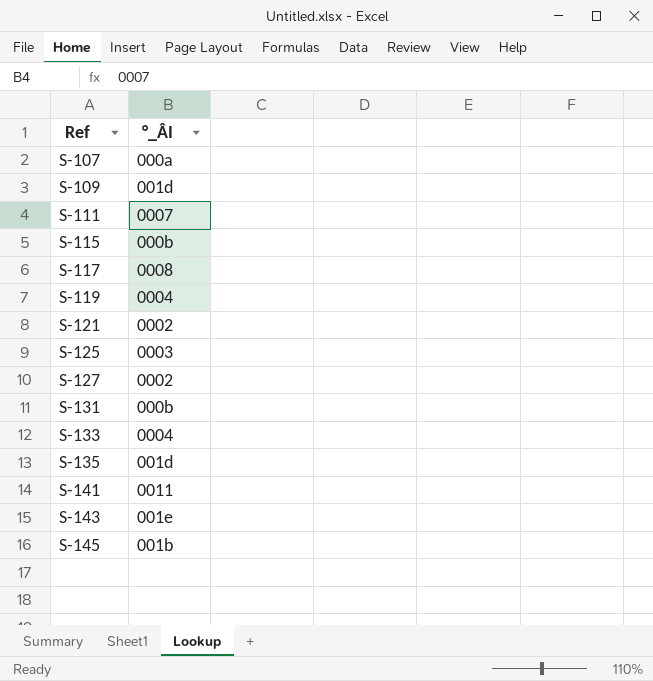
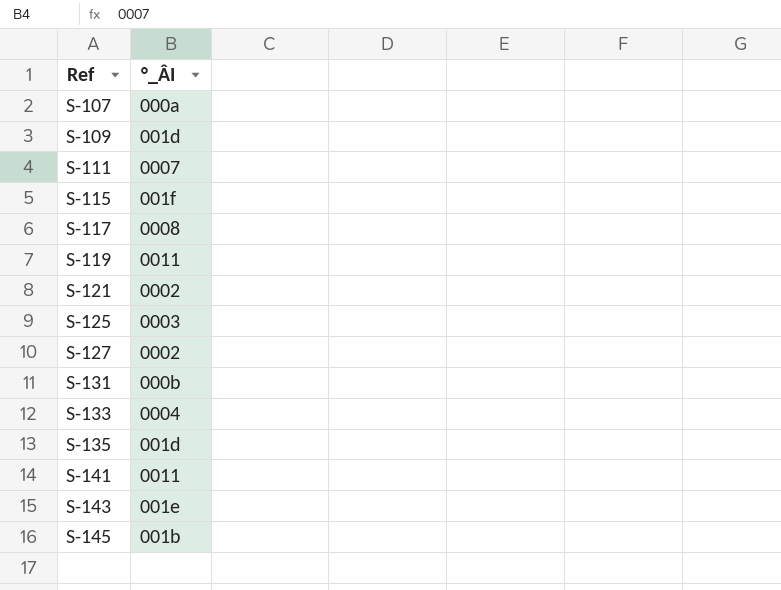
S-115 | °_ÂI: 000b -> 001f
S-119 | °_ÂI: 0004 -> 0011

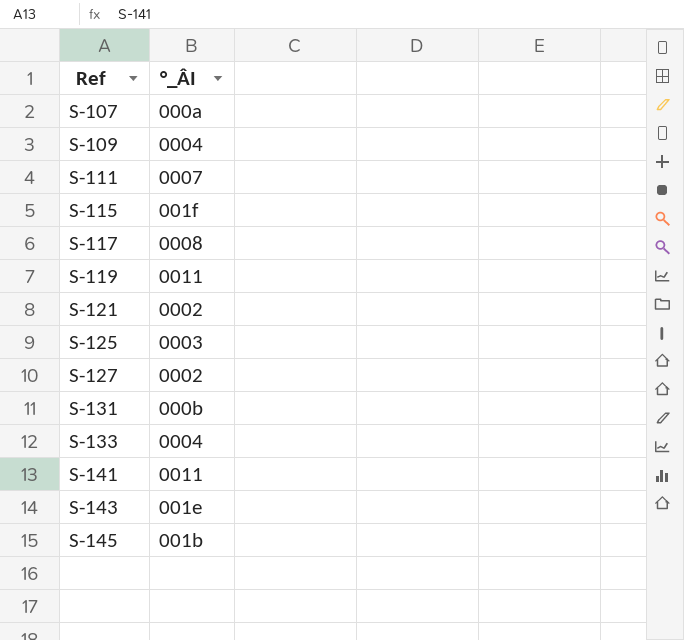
row S-135: 001d -> none
S-109 | °_ÂI: 001d -> 0004

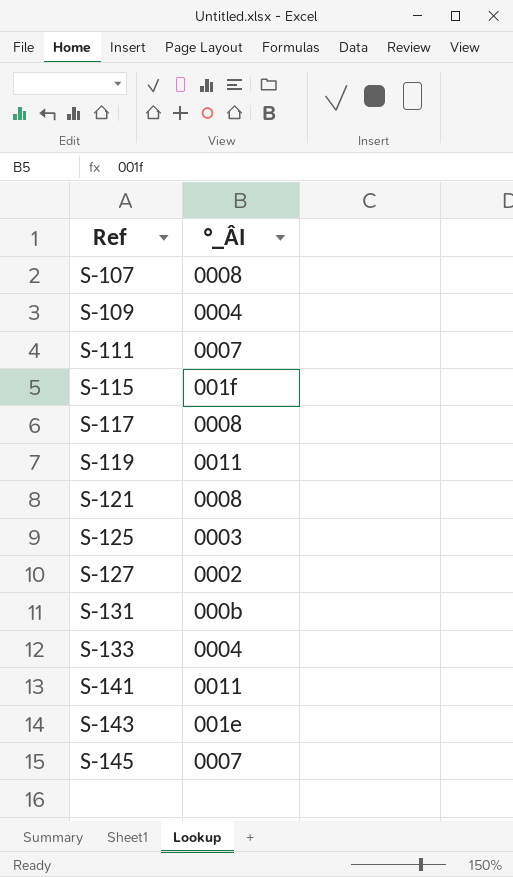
S-107 | °_ÂI: 000a -> 0008
S-121 | °_ÂI: 0002 -> 0008
S-145 | °_ÂI: 001b -> 0007

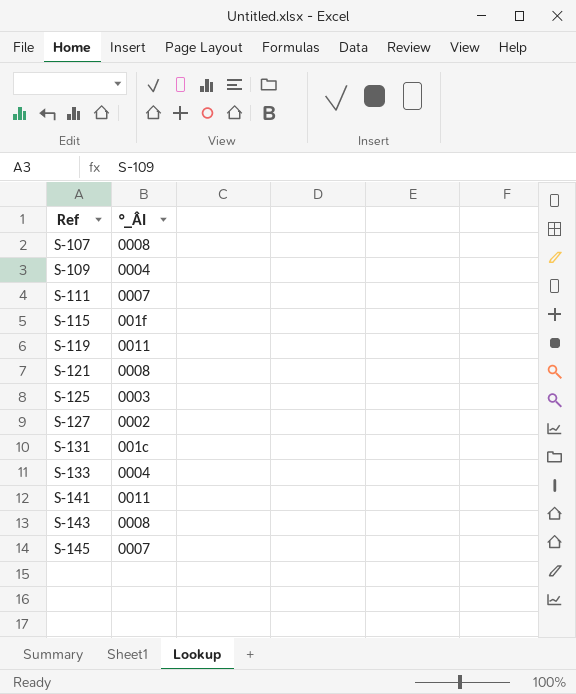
row S-117: 0008 -> none
S-131 | °_ÂI: 000b -> 001c
S-143 | °_ÂI: 001e -> 0008

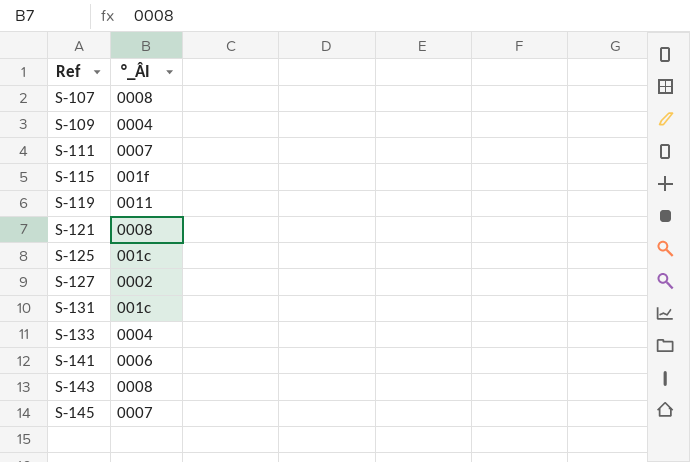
S-125 | °_ÂI: 0003 -> 001c
S-141 | °_ÂI: 0011 -> 0006

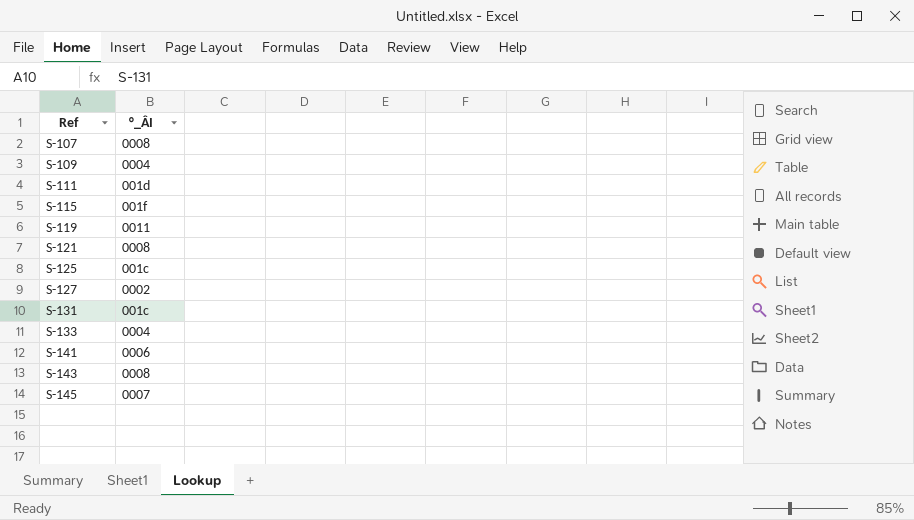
S-111 | °_ÂI: 0007 -> 001d

